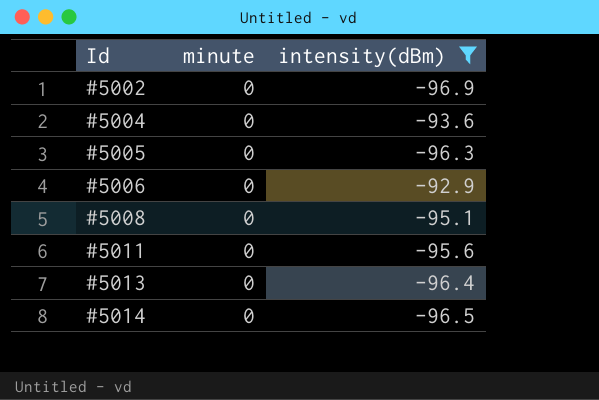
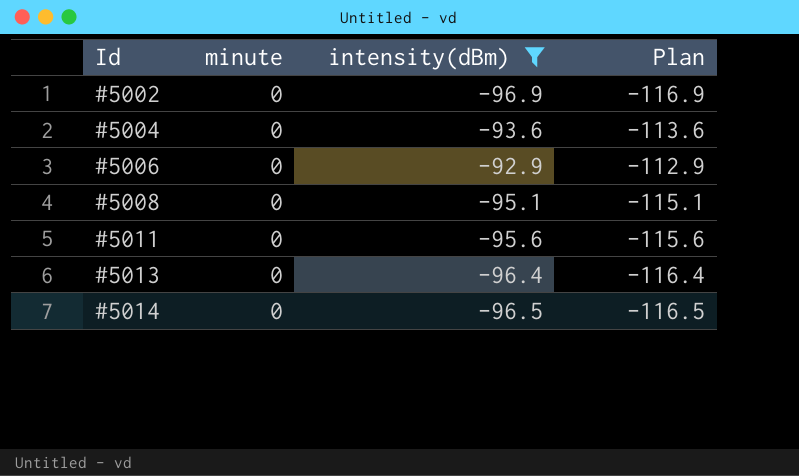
column Plan | formula: none -> [intensity(dBm)] - 20
row #5005: 0 | -96.3 -> none

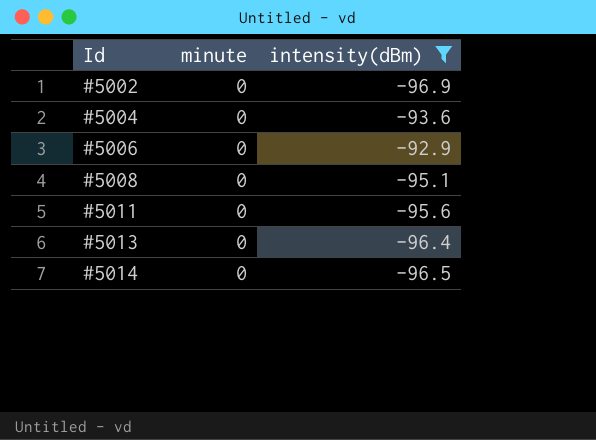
column Plan | formula: [intensity(dBm)] - 20 -> none

